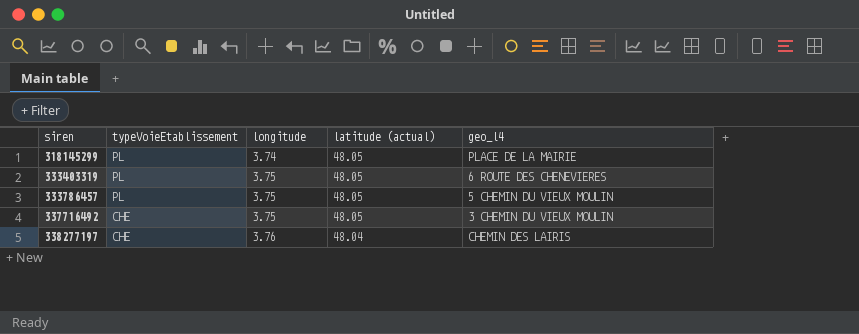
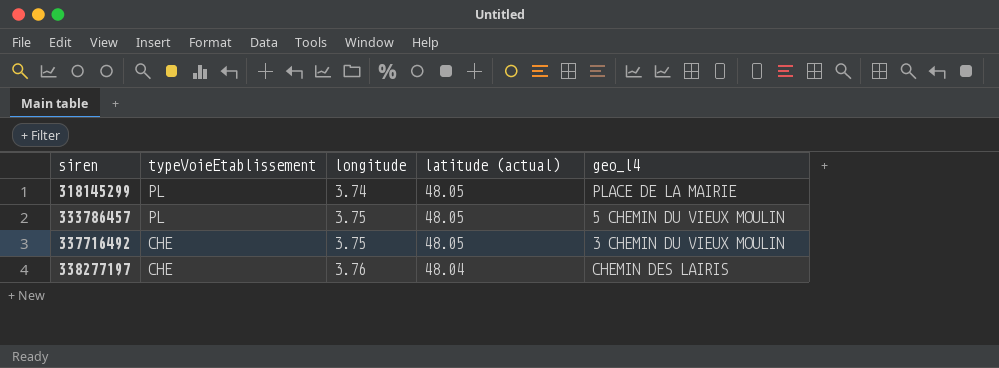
row 333403319: PL | 3.75 | 48.05 | 6 ROUTE DES CHENEVIERES -> none

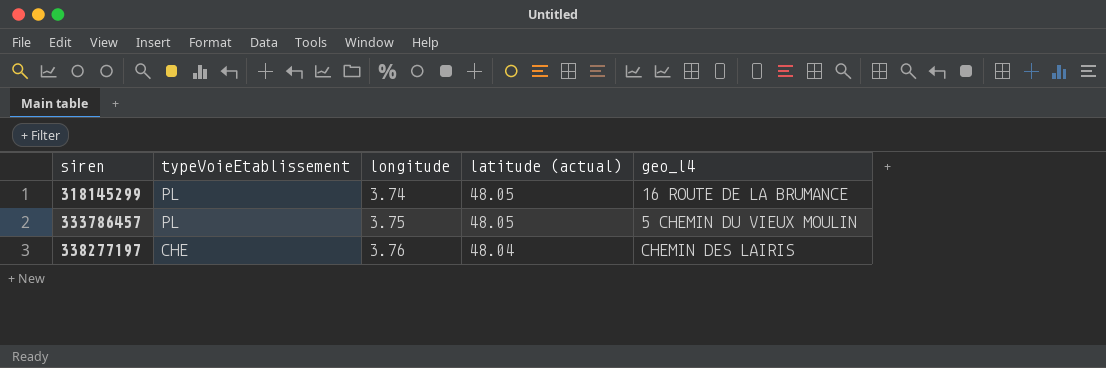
row 337716492: CHE | 3.75 | 48.05 | 3 CHEMIN DU VIEUX MOULIN -> none
318145299 | geo_l4: PLACE DE LA MAIRIE -> 16 ROUTE DE LA BRUMANCE

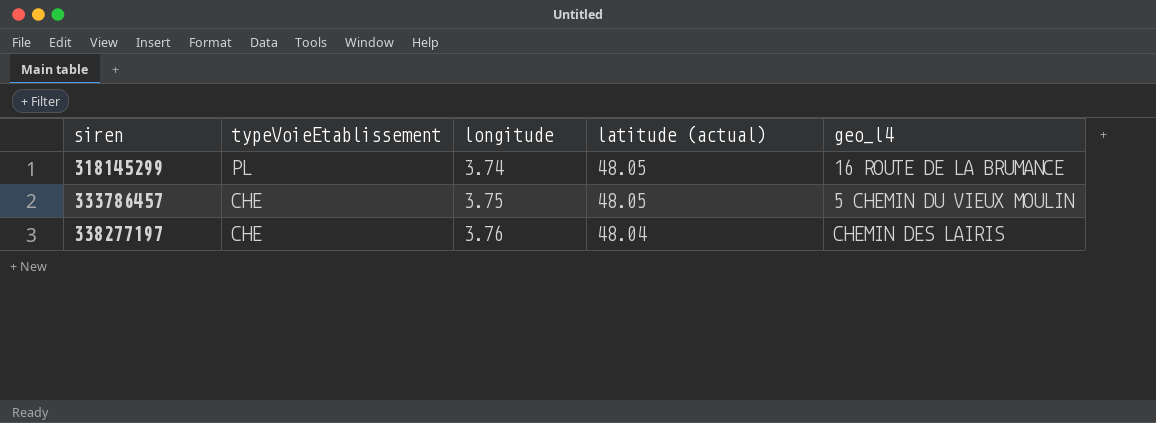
333786457 | typeVoieEtablissement: PL -> CHE

